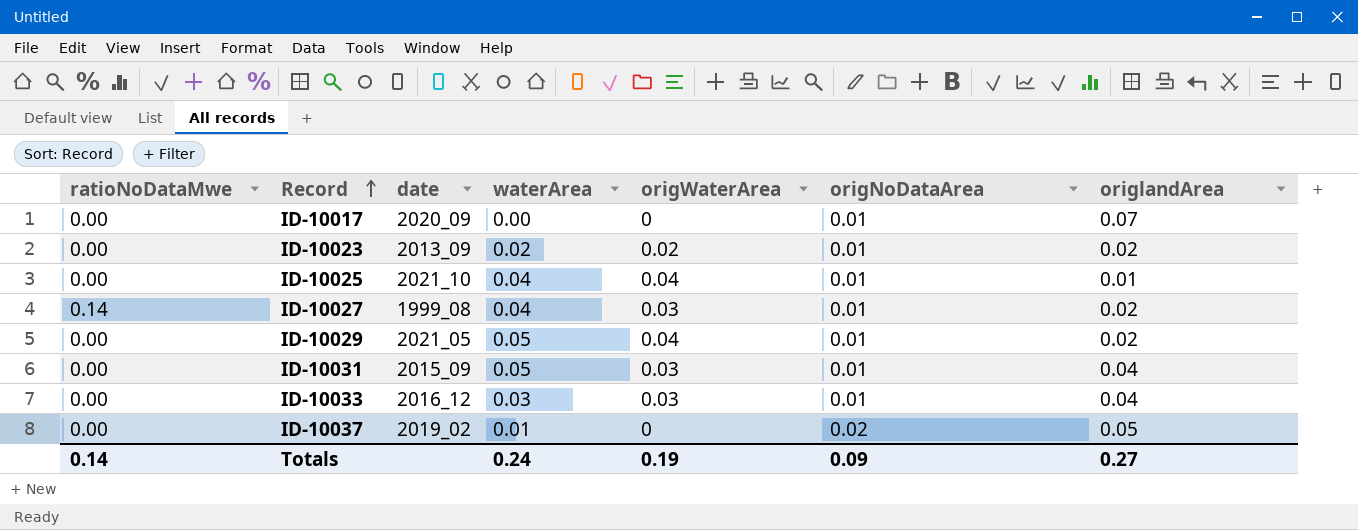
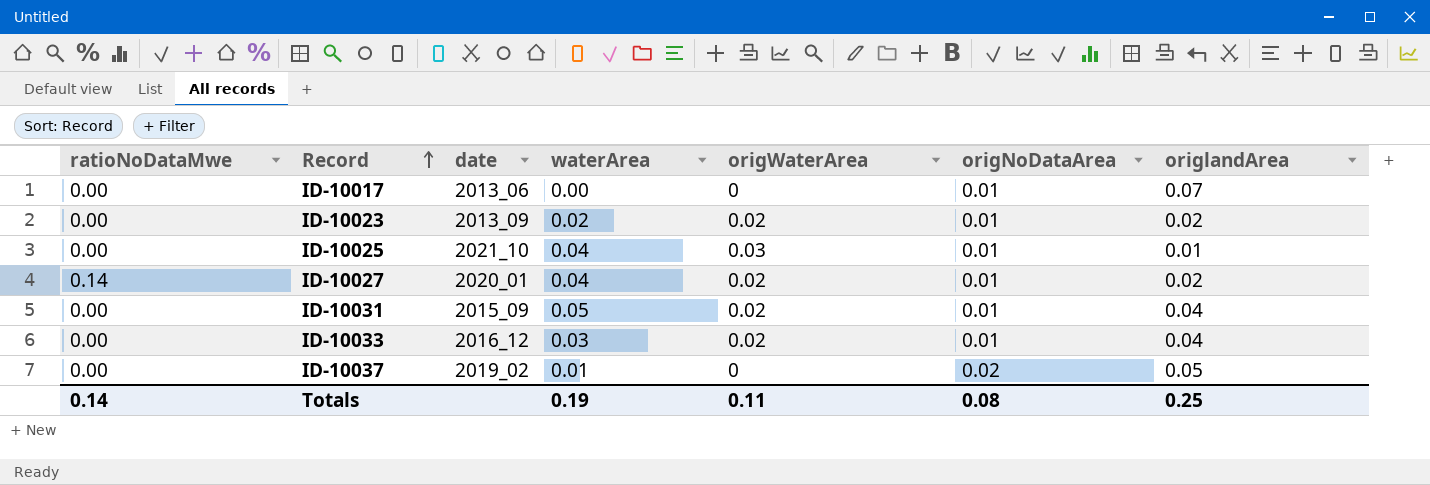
row ID-10029: 0.00 | 2021_05 | 0.05 | 0.04 | 0.01 | 0.02 -> none
ID-10017 | date: 2020_09 -> 2013_06
ID-10025 | origWaterArea: 0.04 -> 0.03
ID-10027 | date: 1999_08 -> 2020_01
ID-10027 | origWaterArea: 0.03 -> 0.02
ID-10031 | origWaterArea: 0.03 -> 0.02
ID-10033 | origWaterArea: 0.03 -> 0.02
Totals | waterArea: 0.24 -> 0.19
Totals | origWaterArea: 0.19 -> 0.11
Totals | origNoDataArea: 0.09 -> 0.08
Totals | origlandArea: 0.27 -> 0.25

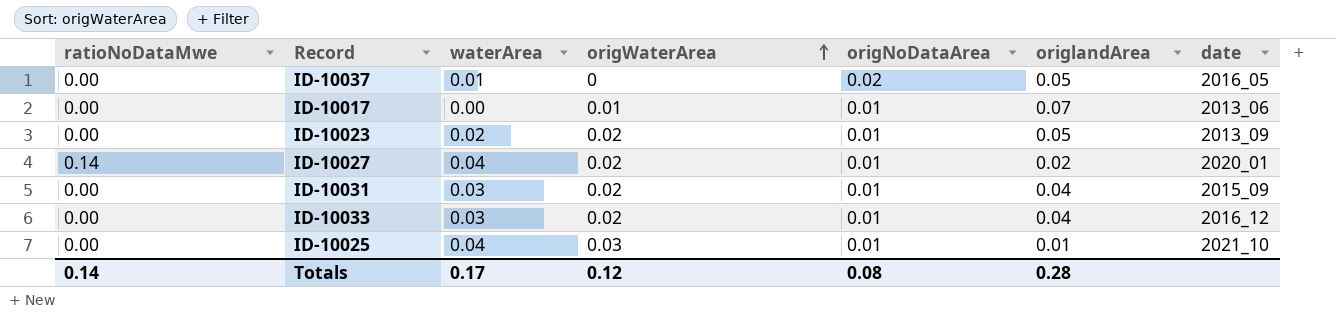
row order: Record ascending -> origWaterArea ascending
column date | position: 3 -> 7
ID-10037 | date: 2019_02 -> 2016_05
ID-10017 | origWaterArea: 0 -> 0.01
ID-10023 | origlandArea: 0.02 -> 0.05
ID-10031 | waterArea: 0.05 -> 0.03
Totals | waterArea: 0.19 -> 0.17
Totals | origWaterArea: 0.11 -> 0.12
Totals | origlandArea: 0.25 -> 0.28

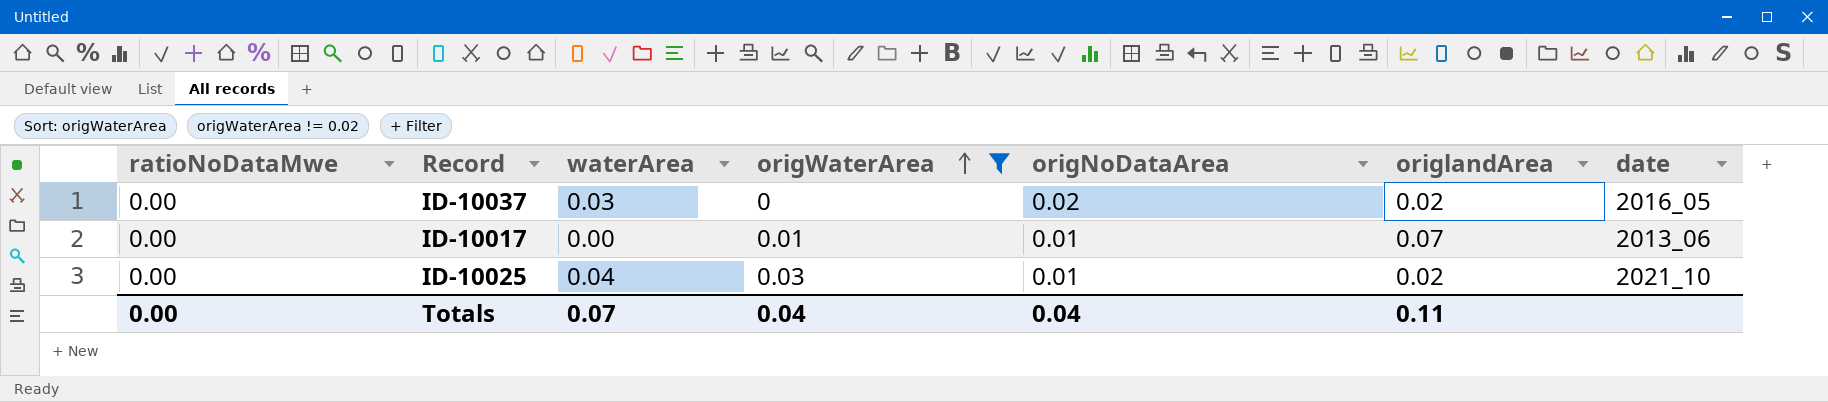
filter: none -> origWaterArea != 0.02
ID-10037 | waterArea: 0.01 -> 0.03
ID-10037 | origlandArea: 0.05 -> 0.02
ID-10025 | origlandArea: 0.01 -> 0.02
Totals | ratioNoDataMwe: 0.14 -> 0.00
Totals | waterArea: 0.17 -> 0.07
Totals | origWaterArea: 0.12 -> 0.04
Totals | origNoDataArea: 0.08 -> 0.04
Totals | origlandArea: 0.28 -> 0.11

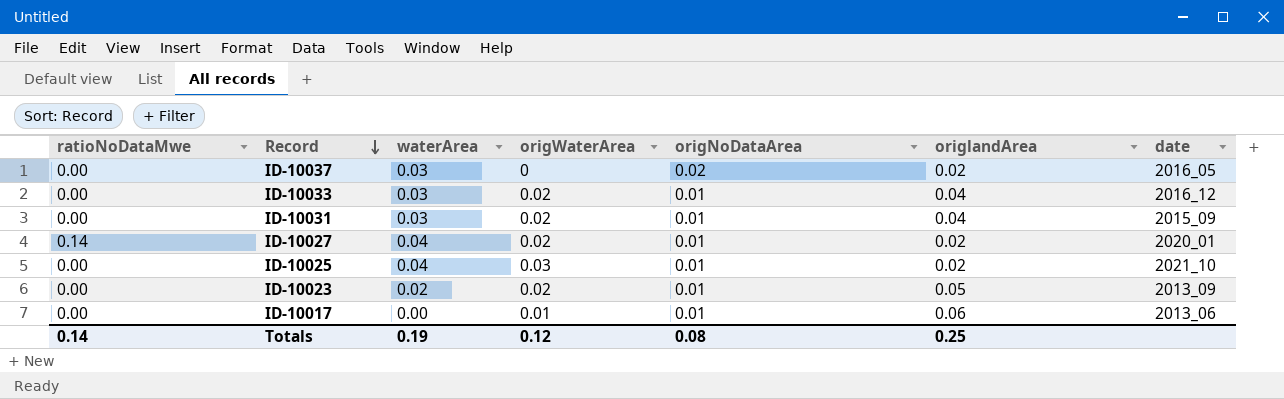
filter: origWaterArea != 0.02 -> none
row order: origWaterArea ascending -> Record descending
ID-10017 | origlandArea: 0.07 -> 0.06
Totals | ratioNoDataMwe: 0.00 -> 0.14
Totals | waterArea: 0.07 -> 0.19
Totals | origWaterArea: 0.04 -> 0.12
Totals | origNoDataArea: 0.04 -> 0.08
Totals | origlandArea: 0.11 -> 0.25

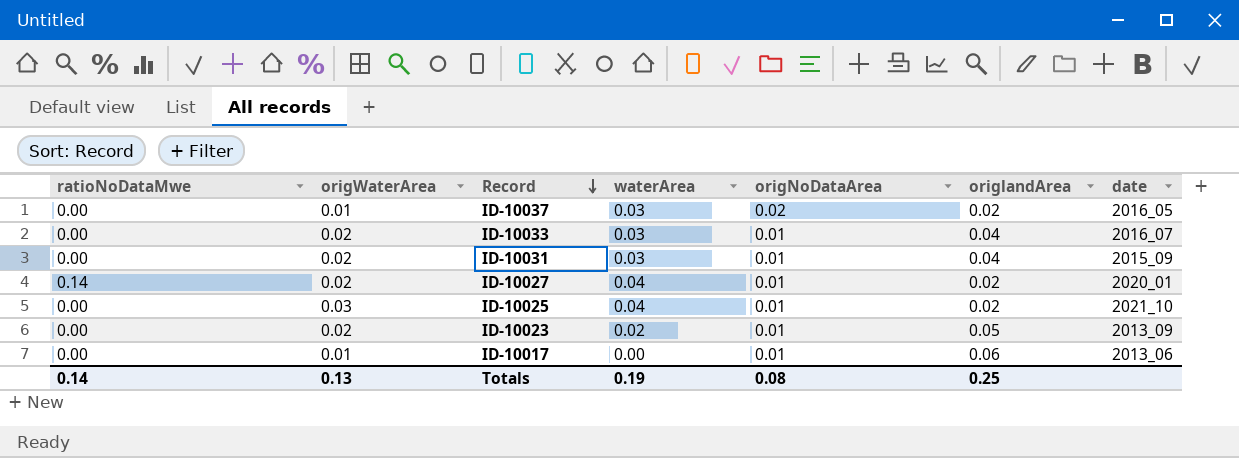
column origWaterArea | position: 4 -> 2
ID-10037 | origWaterArea: 0 -> 0.01
ID-10033 | date: 2016_12 -> 2016_07
Totals | origWaterArea: 0.12 -> 0.13

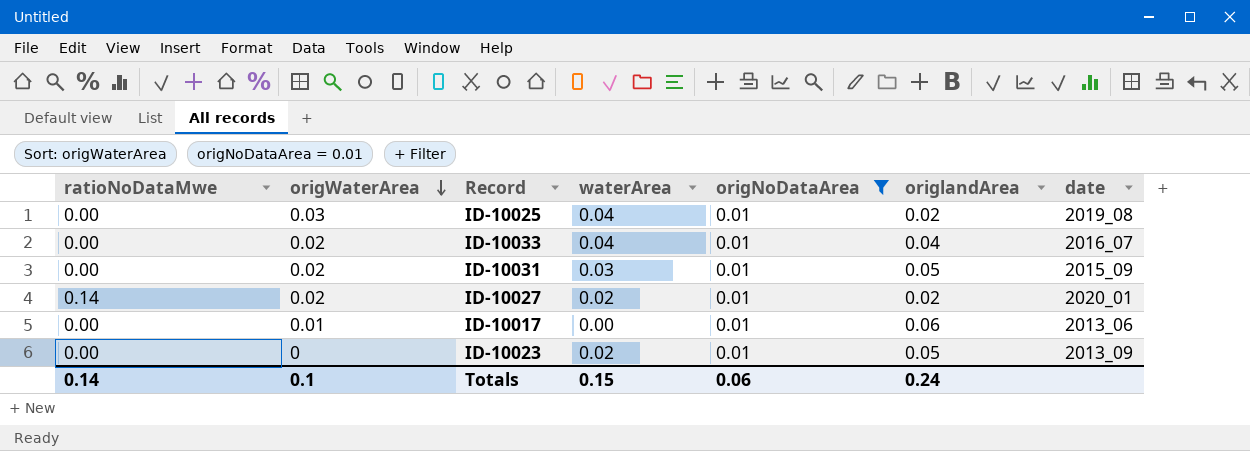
filter: none -> origNoDataArea = 0.01
row order: Record descending -> origWaterArea descending
ID-10025 | date: 2021_10 -> 2019_08
ID-10033 | waterArea: 0.03 -> 0.04
ID-10031 | origlandArea: 0.04 -> 0.05
ID-10027 | waterArea: 0.04 -> 0.02
ID-10023 | origWaterArea: 0.02 -> 0
Totals | origWaterArea: 0.13 -> 0.1
Totals | waterArea: 0.19 -> 0.15
Totals | origNoDataArea: 0.08 -> 0.06
Totals | origlandArea: 0.25 -> 0.24

